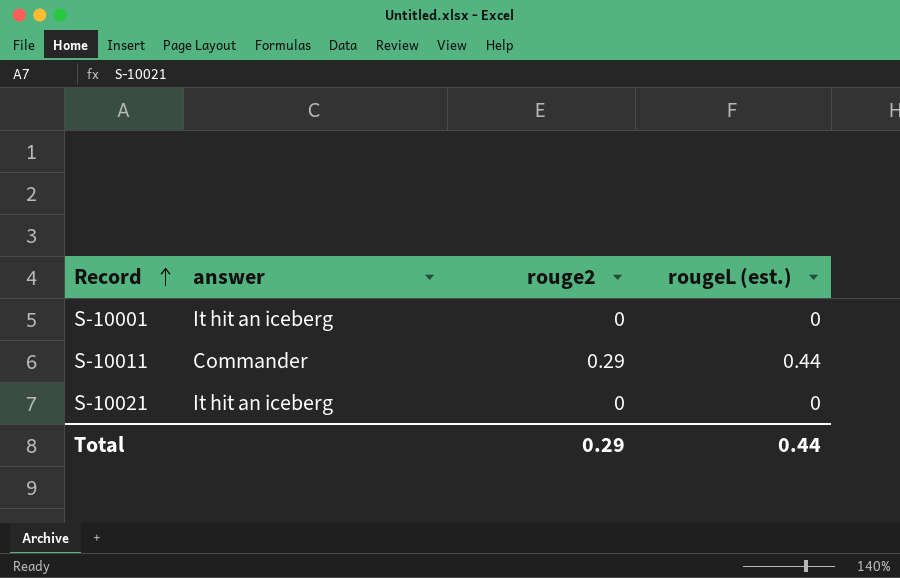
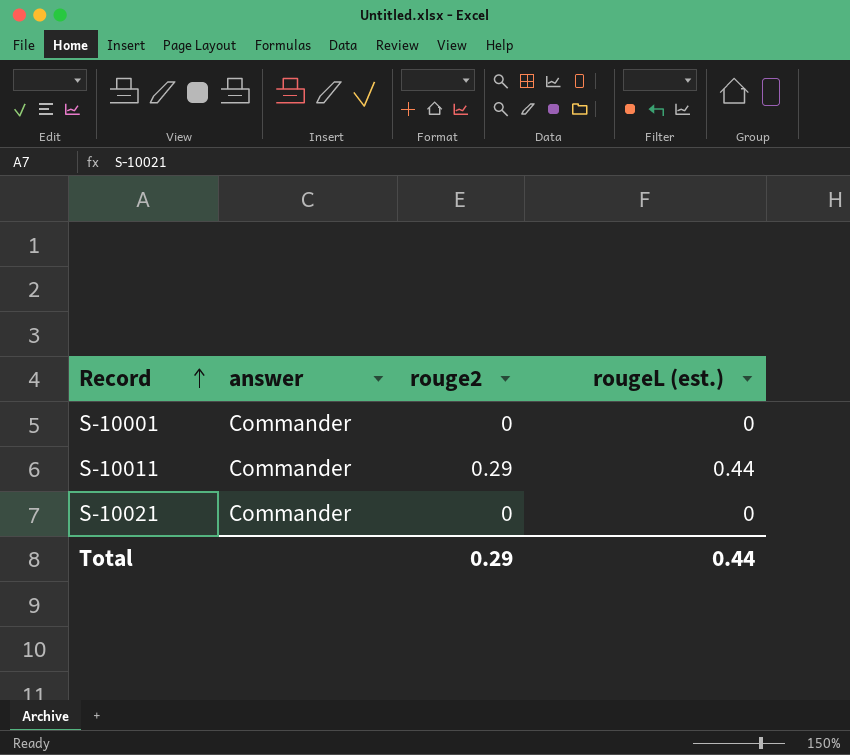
S-10001 | answer: It hit an iceberg -> Commander
S-10021 | answer: It hit an iceberg -> Commander

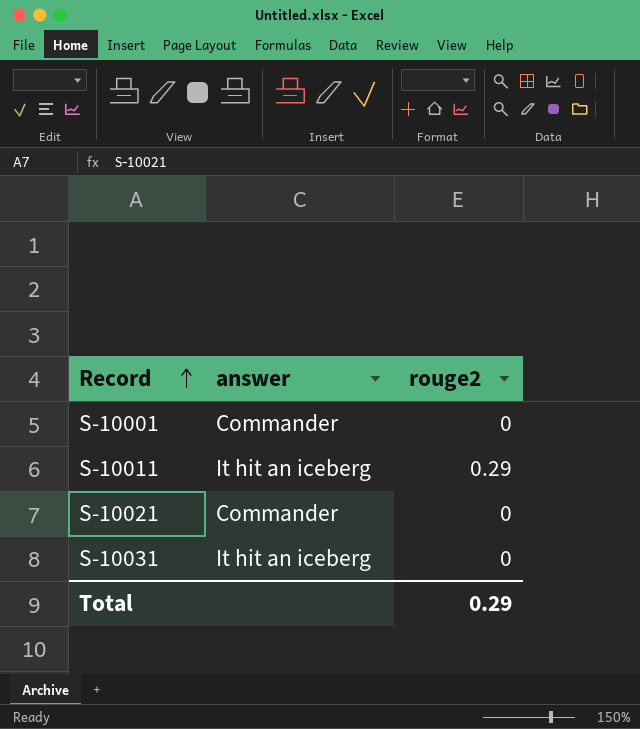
column rougeL (est.) | position: 4 -> none
S-10011 | answer: Commander -> It hit an iceberg
row S-10031: none -> It hit an iceberg | 0

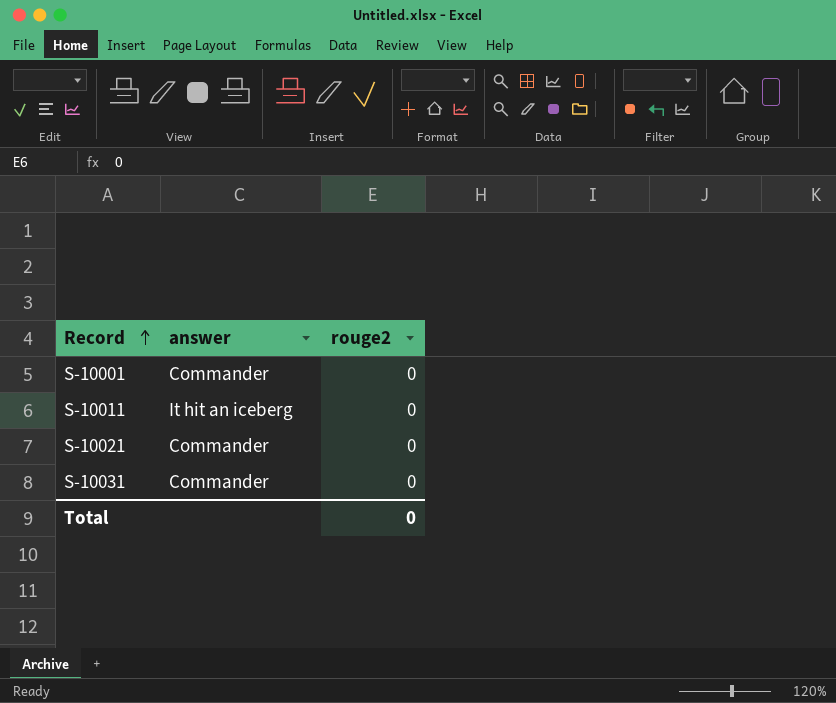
S-10011 | rouge2: 0.29 -> 0
S-10031 | answer: It hit an iceberg -> Commander
Total | rouge2: 0.29 -> 0

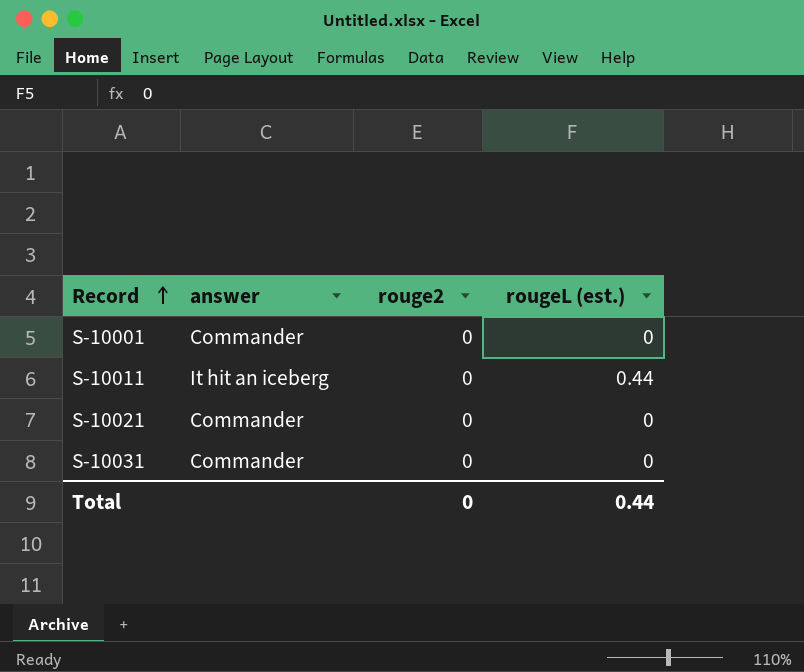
column rougeL (est.) | position: none -> 4

